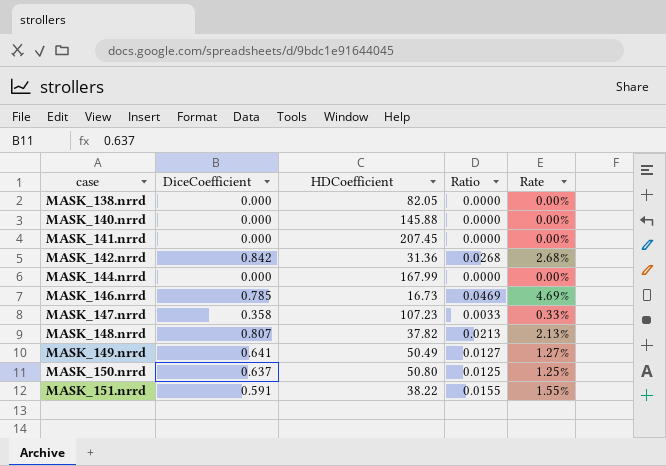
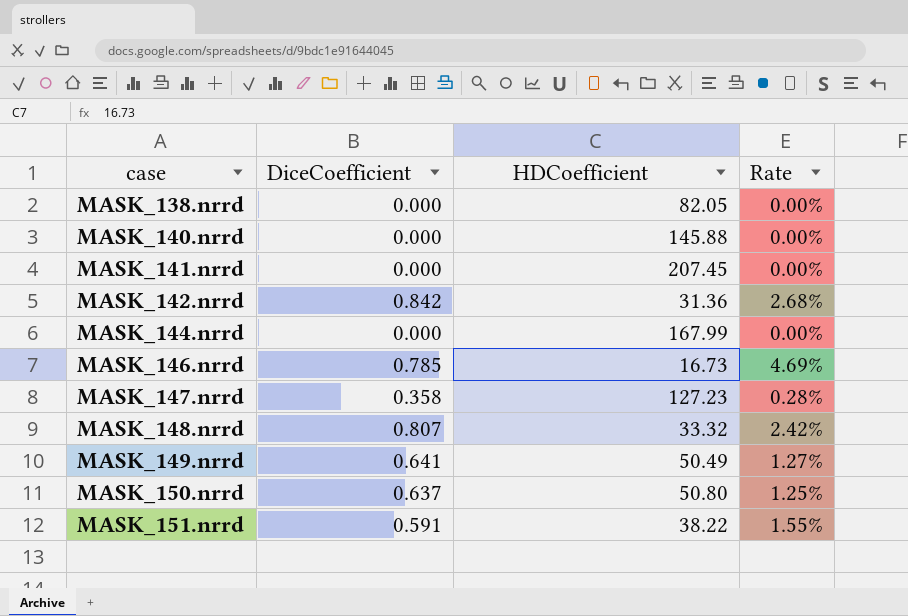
column Ratio | formula: [DiceCoefficient] / [HDCoefficient] -> none
MASK_147.nrrd | HDCoefficient: 107.23 -> 127.23
MASK_147.nrrd | Rate: 0.33% -> 0.28%
MASK_148.nrrd | HDCoefficient: 37.82 -> 33.32
MASK_148.nrrd | Rate: 2.13% -> 2.42%

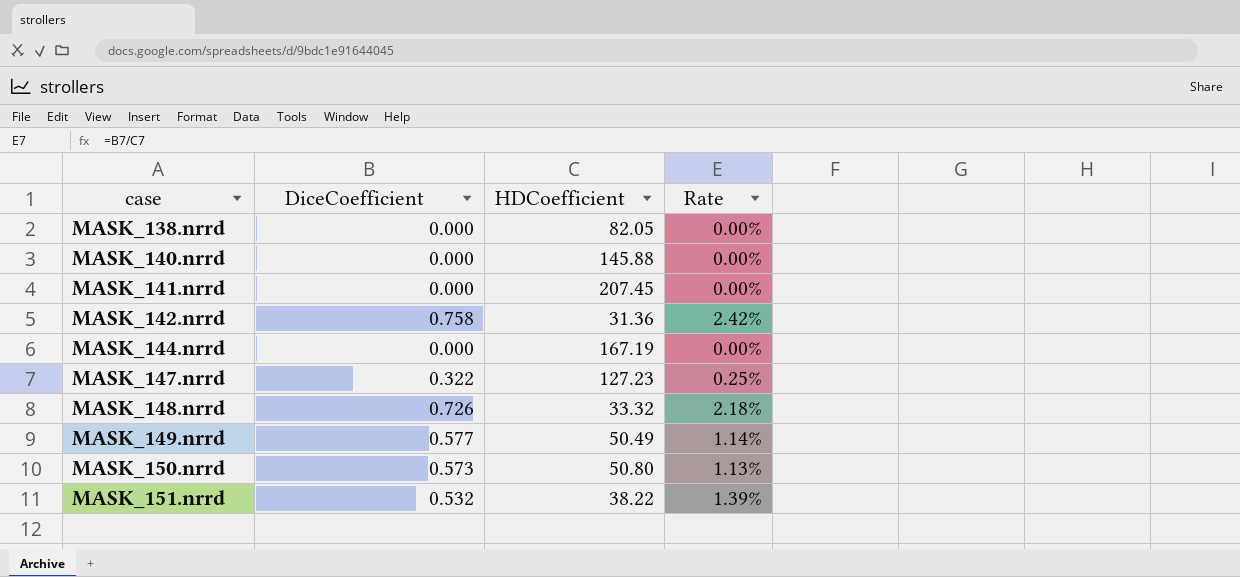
row MASK_146.nrrd: 0.785 | 16.73 | 4.69% -> none
MASK_142.nrrd | DiceCoefficient: 0.842 -> 0.758
MASK_142.nrrd | Rate: 2.68% -> 2.42%
MASK_144.nrrd | HDCoefficient: 167.99 -> 167.19
MASK_147.nrrd | DiceCoefficient: 0.358 -> 0.322
MASK_147.nrrd | Rate: 0.28% -> 0.25%
MASK_148.nrrd | DiceCoefficient: 0.807 -> 0.726
MASK_148.nrrd | Rate: 2.42% -> 2.18%
MASK_149.nrrd | DiceCoefficient: 0.641 -> 0.577
MASK_149.nrrd | Rate: 1.27% -> 1.14%
MASK_150.nrrd | DiceCoefficient: 0.637 -> 0.573
MASK_150.nrrd | Rate: 1.25% -> 1.13%
MASK_151.nrrd | DiceCoefficient: 0.591 -> 0.532
MASK_151.nrrd | Rate: 1.55% -> 1.39%

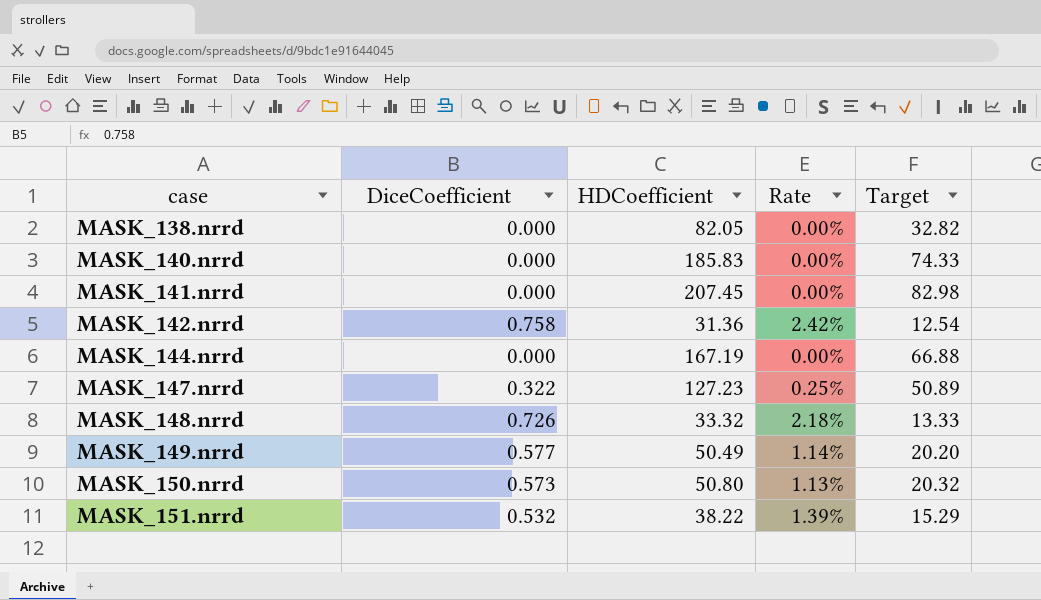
column Target | formula: none -> [HDCoefficient] * 0.4
MASK_140.nrrd | HDCoefficient: 145.88 -> 185.83

